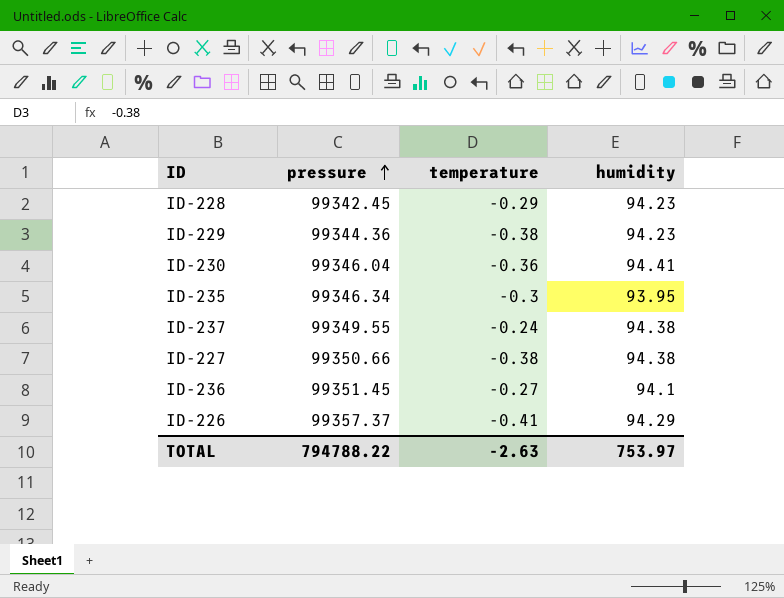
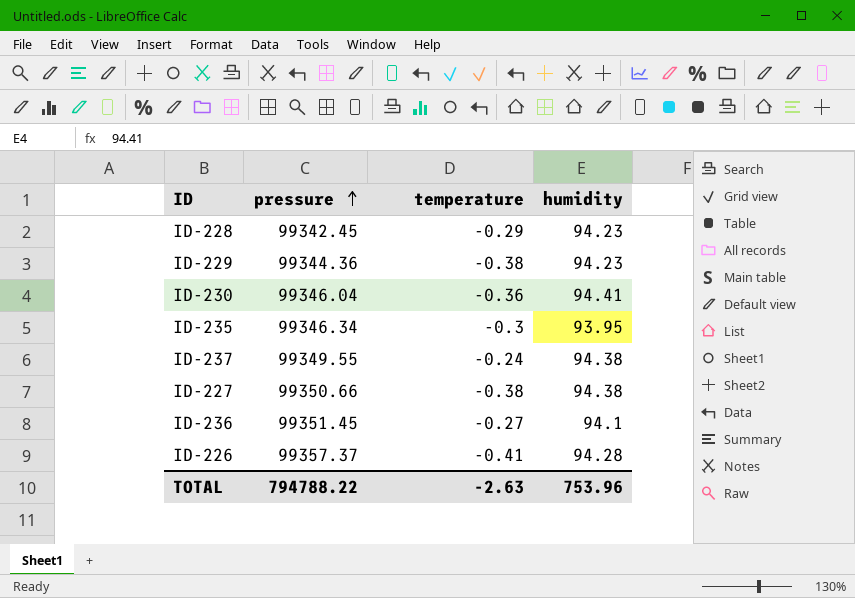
ID-226 | humidity: 94.29 -> 94.28
TOTAL | humidity: 753.97 -> 753.96

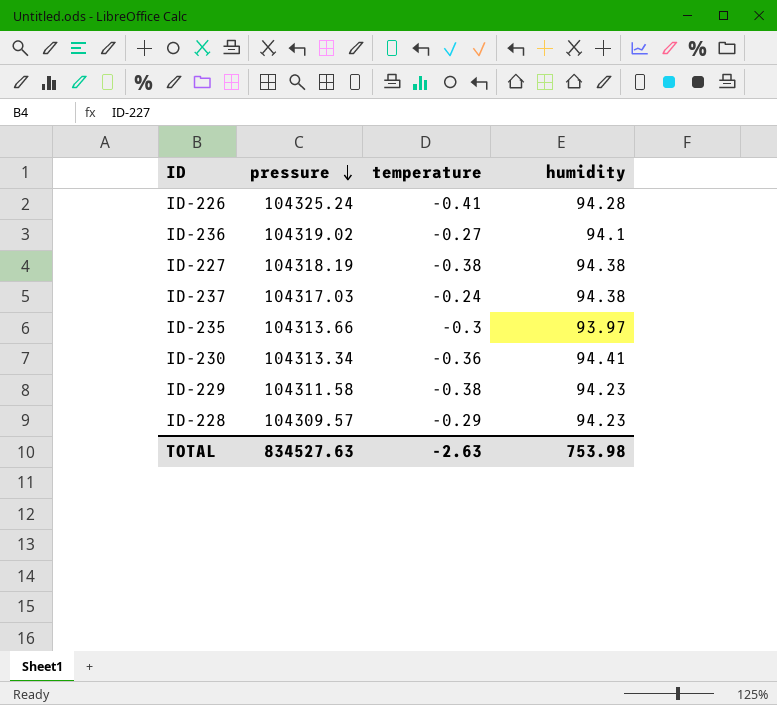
row order: pressure ascending -> pressure descending
ID-226 | pressure: 99357.37 -> 104325.24
ID-236 | pressure: 99351.45 -> 104319.02
ID-227 | pressure: 99350.66 -> 104318.19
ID-237 | pressure: 99349.55 -> 104317.03
ID-235 | pressure: 99346.34 -> 104313.66
ID-235 | humidity: 93.95 -> 93.97
ID-230 | pressure: 99346.04 -> 104313.34
ID-229 | pressure: 99344.36 -> 104311.58
ID-228 | pressure: 99342.45 -> 104309.57
TOTAL | pressure: 794788.22 -> 834527.63
TOTAL | humidity: 753.96 -> 753.98

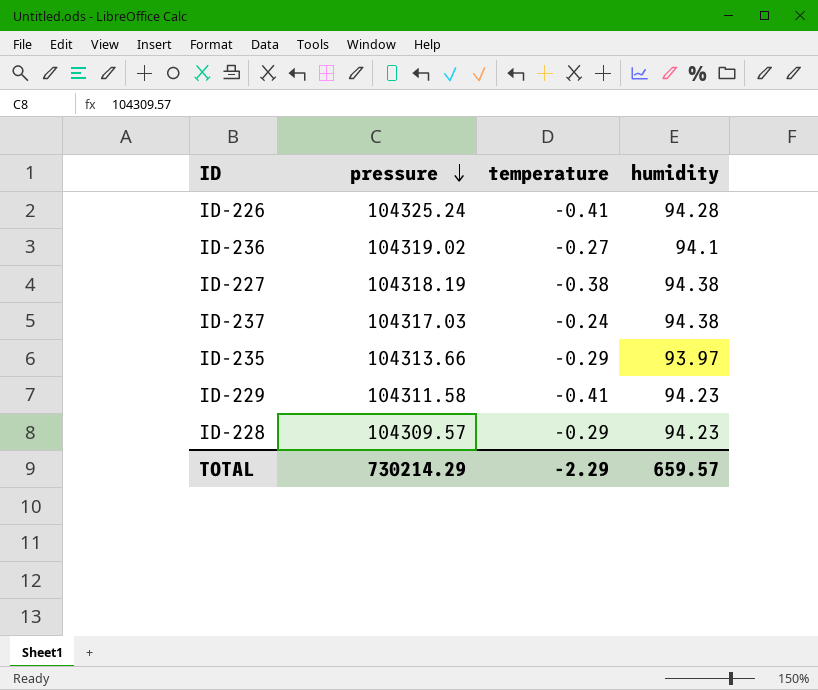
row ID-230: 104313.34 | -0.36 | 94.41 -> none
ID-235 | temperature: -0.3 -> -0.29
ID-229 | temperature: -0.38 -> -0.41
TOTAL | pressure: 834527.63 -> 730214.29
TOTAL | temperature: -2.63 -> -2.29
TOTAL | humidity: 753.98 -> 659.57

